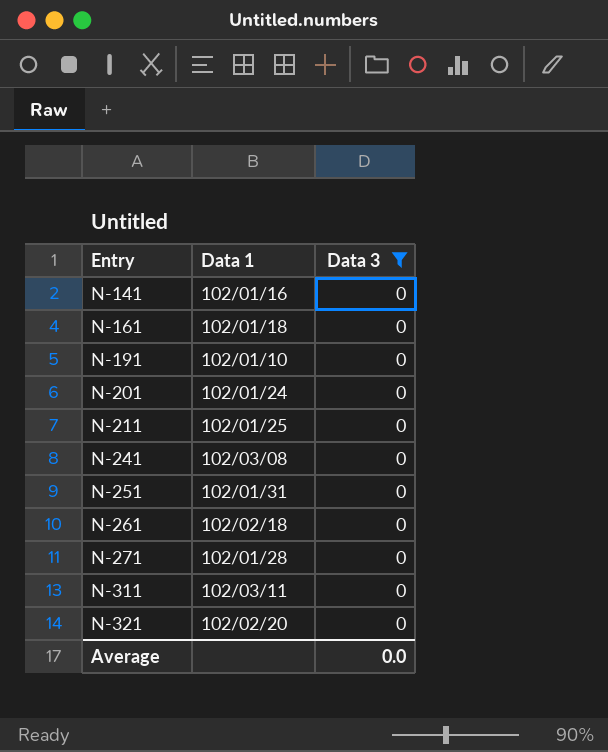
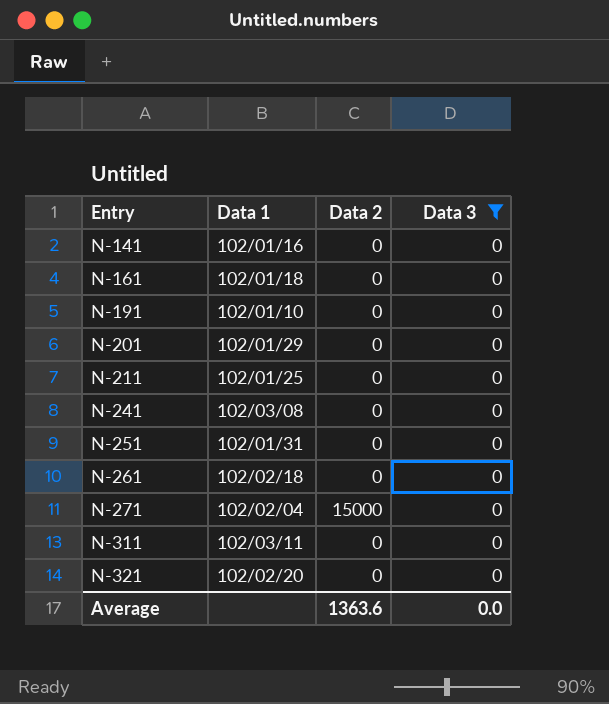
column Data 2 | position: none -> 3
N-201 | Data 1: 102/01/24 -> 102/01/29
N-271 | Data 1: 102/01/28 -> 102/02/04

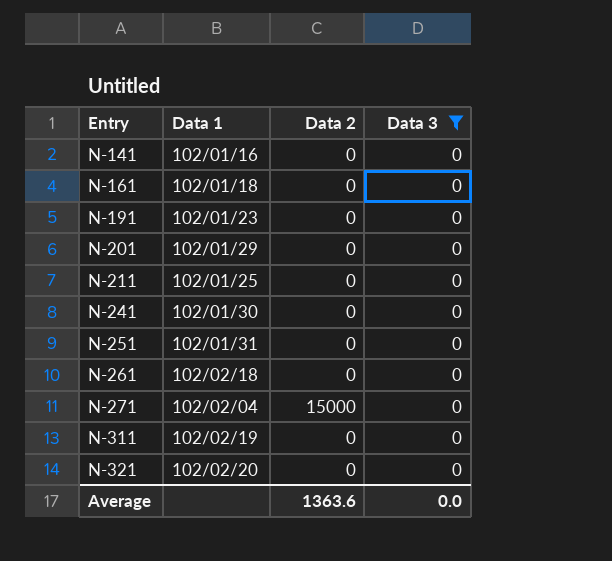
N-191 | Data 1: 102/01/10 -> 102/01/23
N-241 | Data 1: 102/03/08 -> 102/01/30
N-311 | Data 1: 102/03/11 -> 102/02/19

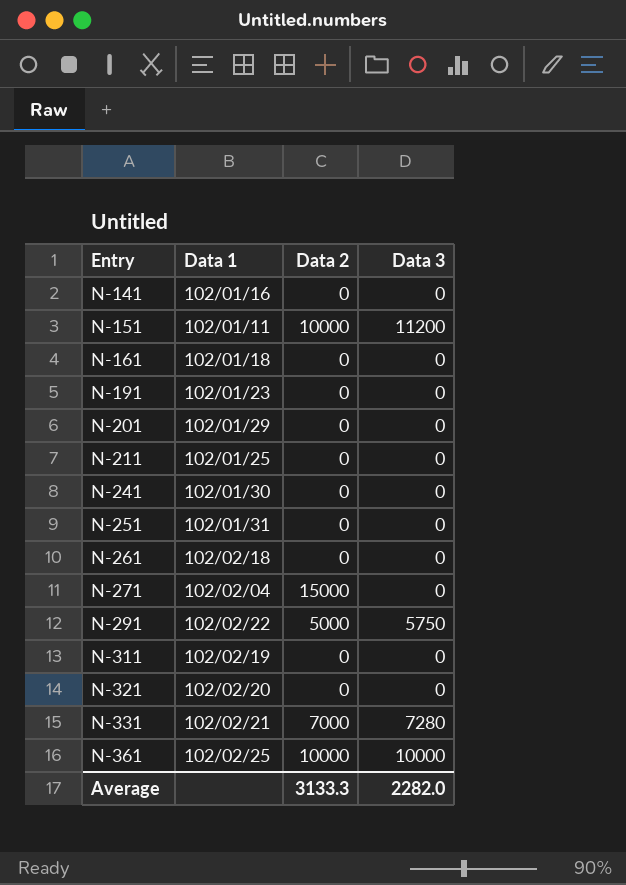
filter: Data 3 = 0 -> none
Average | Data 2: 1363.6 -> 3133.3
Average | Data 3: 0.0 -> 2282.0

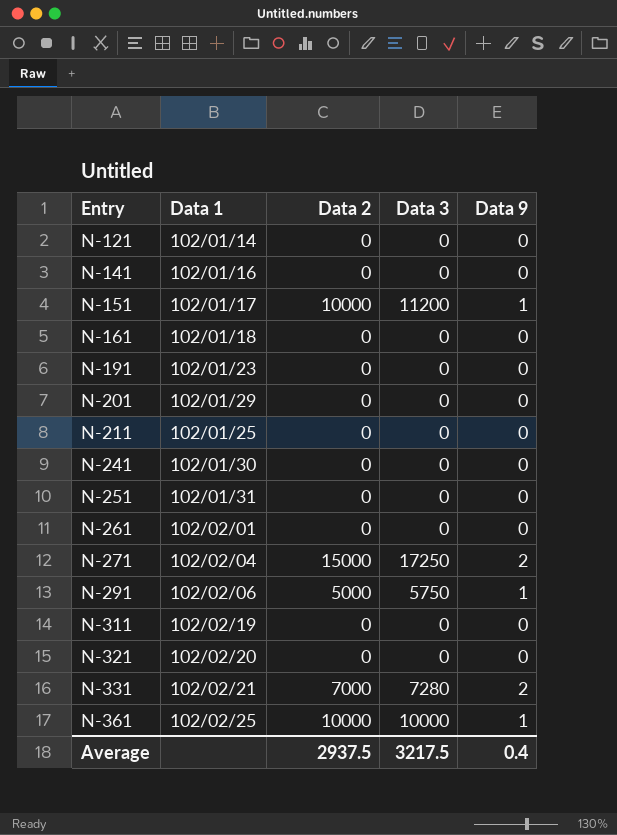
column Data 9 | position: none -> 5
row N-121: none -> 102/01/14 | 0 | 0 | 0
N-151 | Data 1: 102/01/11 -> 102/01/17
N-261 | Data 1: 102/02/18 -> 102/02/01
N-271 | Data 3: 0 -> 17250
N-291 | Data 1: 102/02/22 -> 102/02/06
Average | Data 2: 3133.3 -> 2937.5
Average | Data 3: 2282.0 -> 3217.5

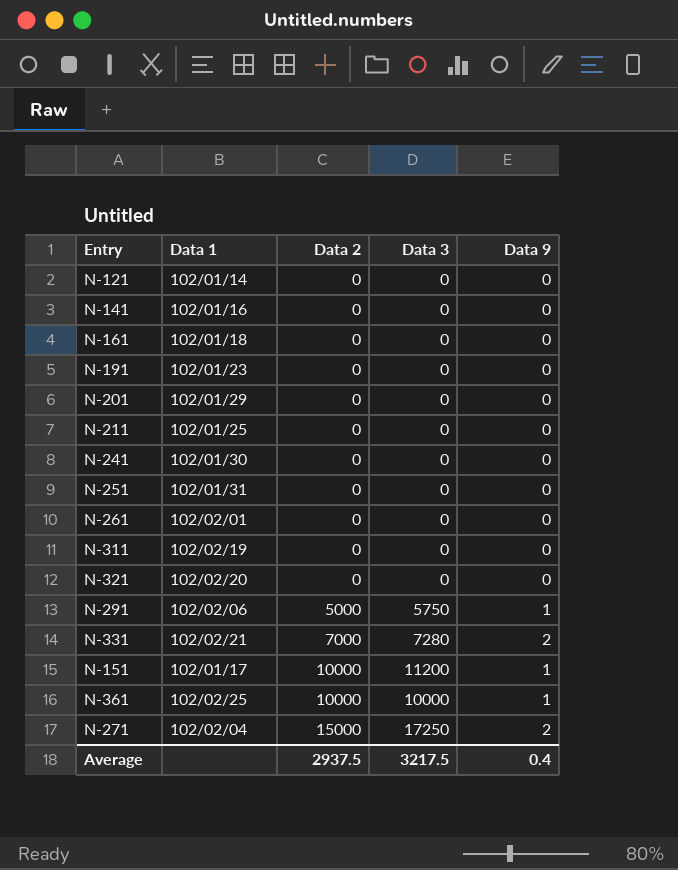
row order: Entry ascending -> Data 2 ascending

